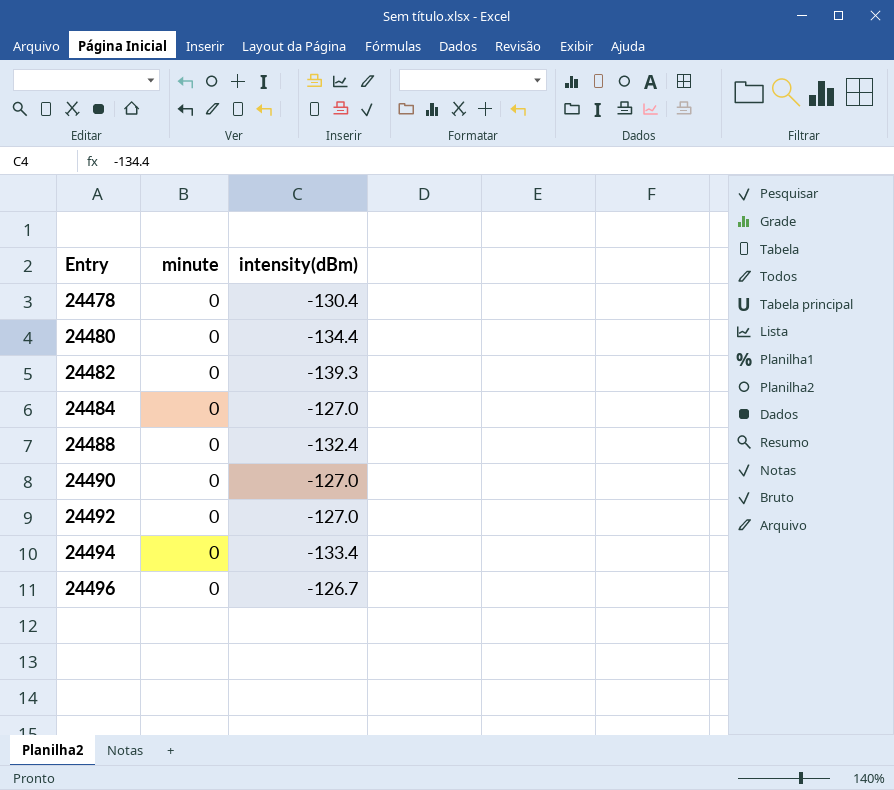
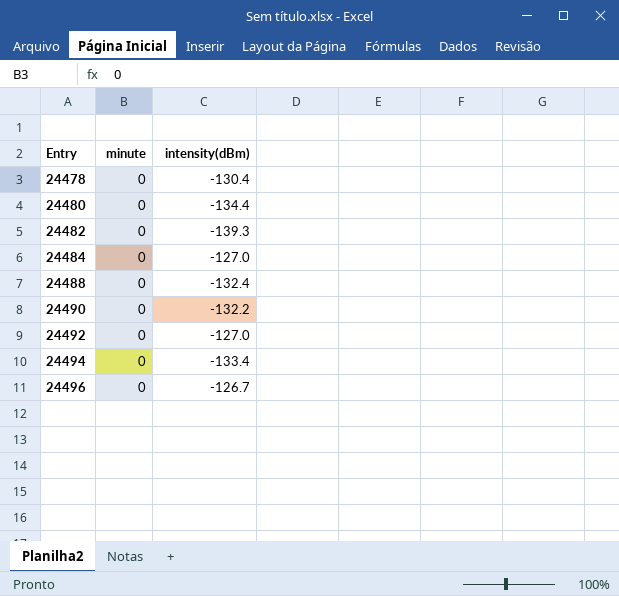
24490 | intensity(dBm): -127.0 -> -132.2

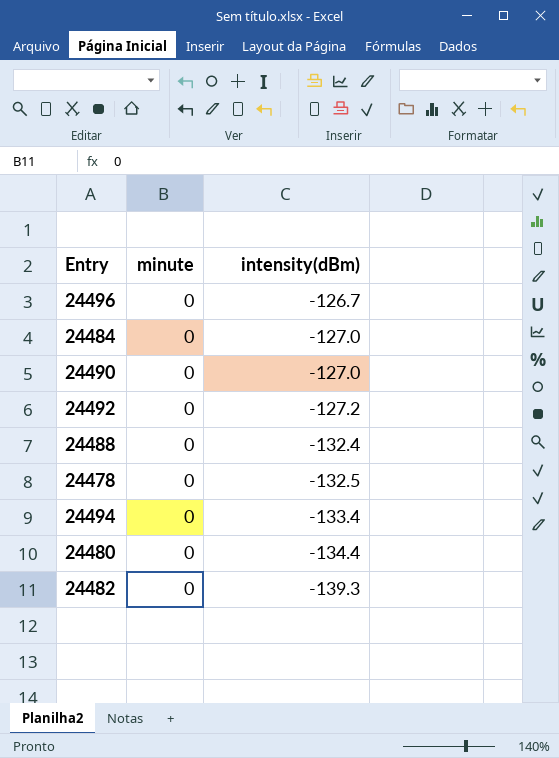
row order: Entry ascending -> intensity(dBm) descending
24490 | intensity(dBm): -132.2 -> -127.0
24492 | intensity(dBm): -127.0 -> -127.2
24478 | intensity(dBm): -130.4 -> -132.5

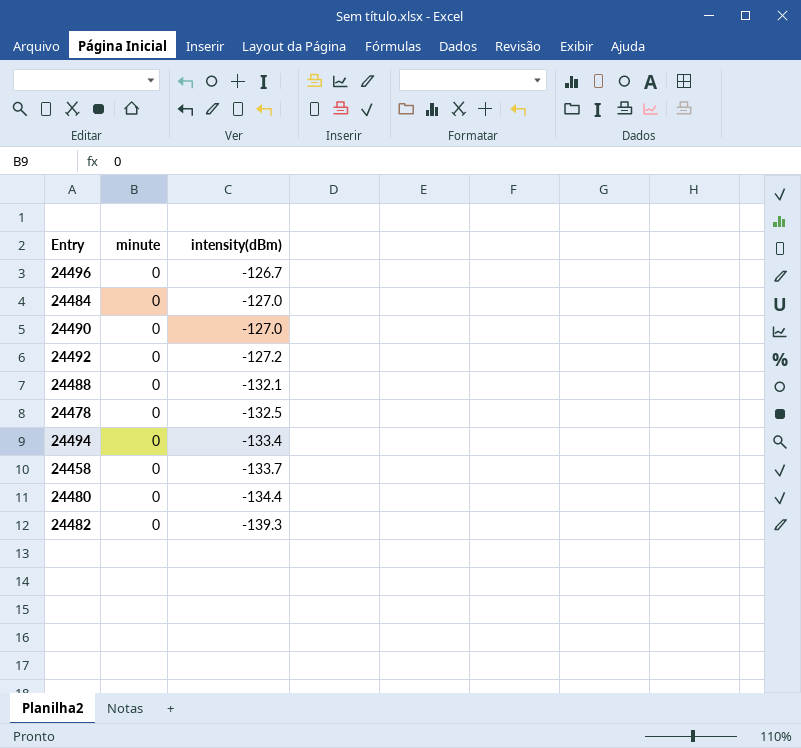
24488 | intensity(dBm): -132.4 -> -132.1
row 24458: none -> 0 | -133.7

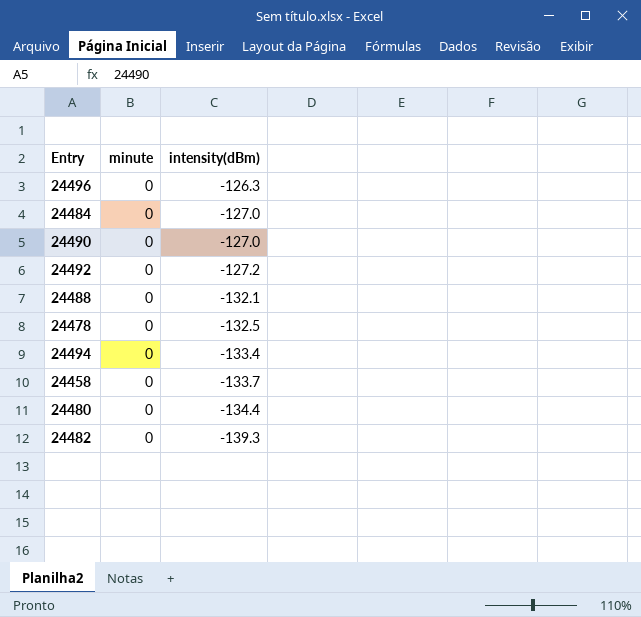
24496 | intensity(dBm): -126.7 -> -126.3

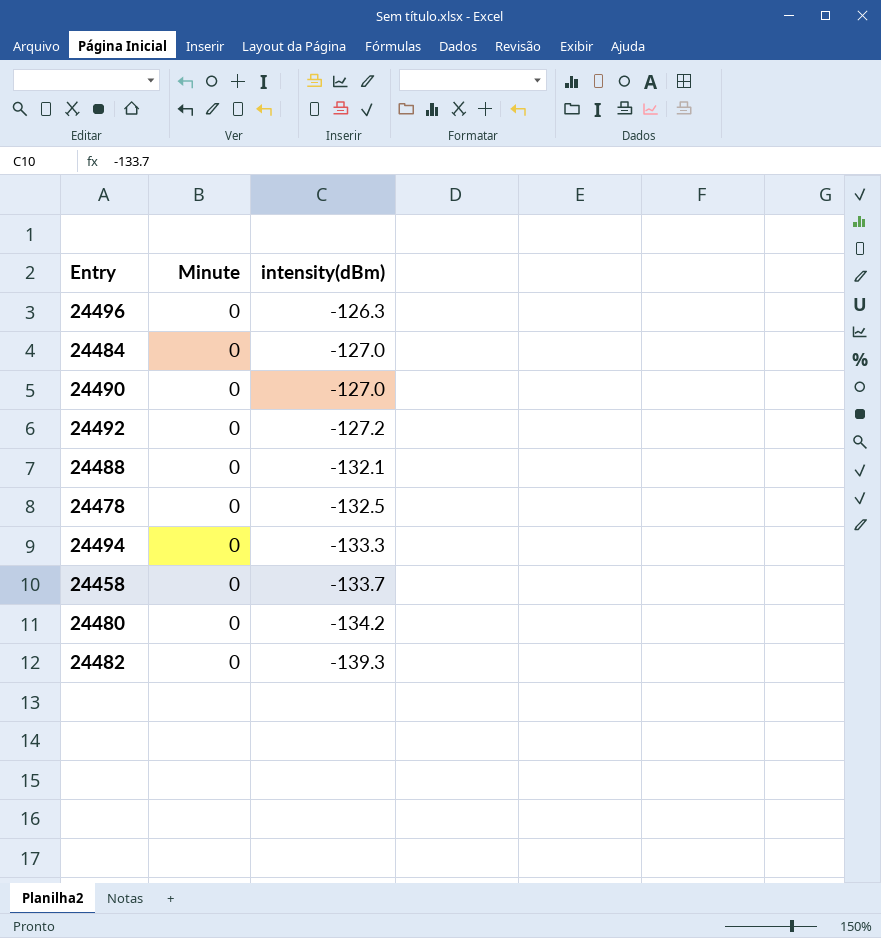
column name: minute -> Minute
24494 | intensity(dBm): -133.4 -> -133.3
24480 | intensity(dBm): -134.4 -> -134.2

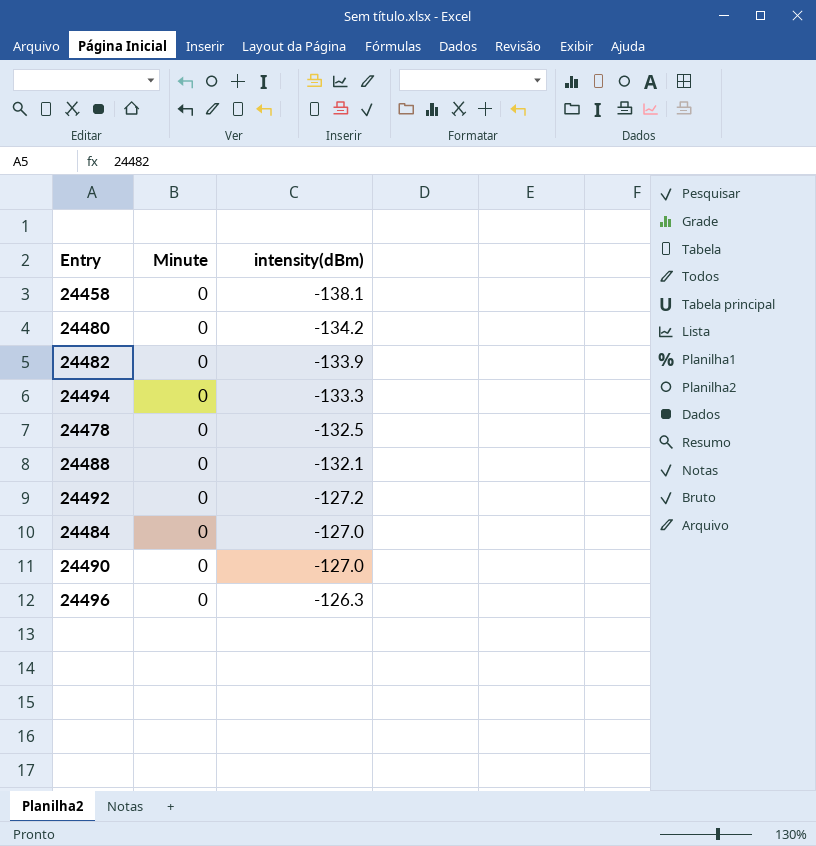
row order: intensity(dBm) descending -> intensity(dBm) ascending
24458 | intensity(dBm): -133.7 -> -138.1
24482 | intensity(dBm): -139.3 -> -133.9

